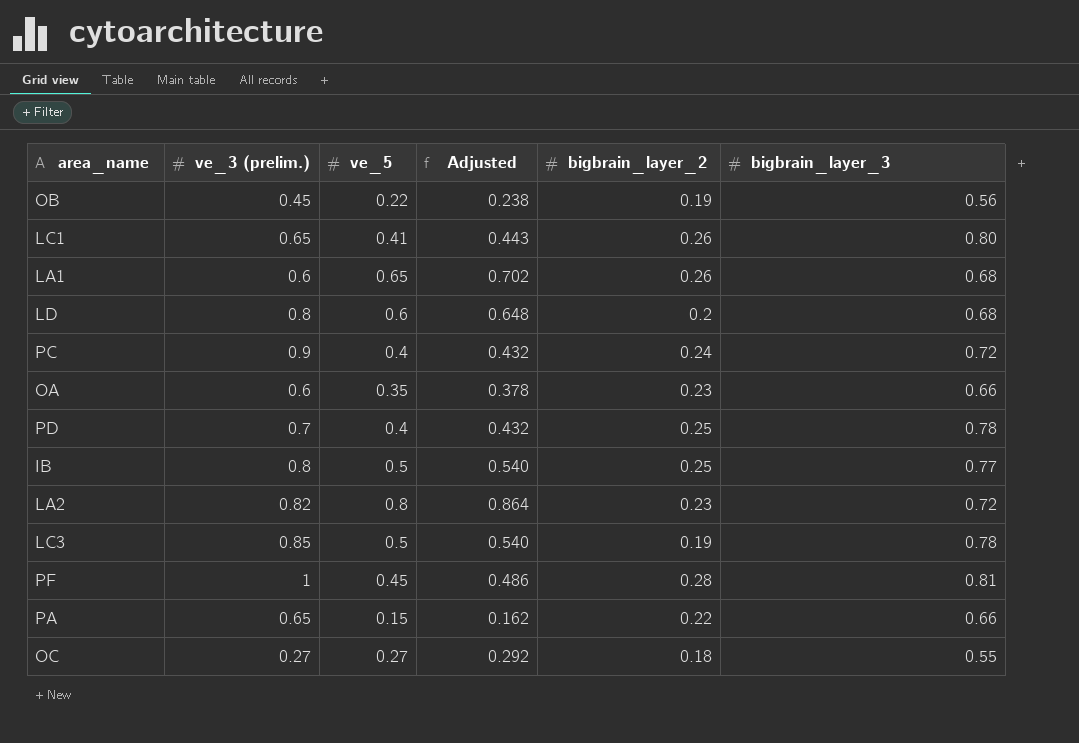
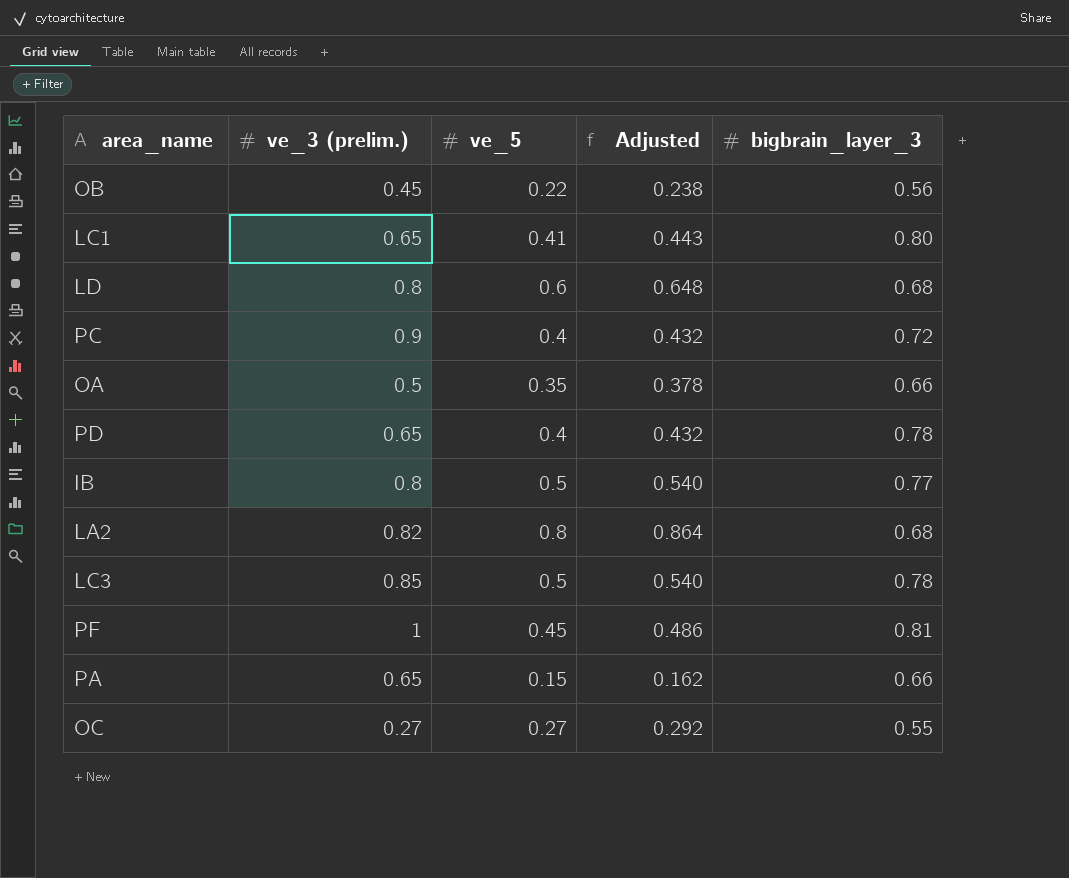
column bigbrain_layer_2 | position: 5 -> none
row LA1: 0.6 | 0.65 | 0.702 | 0.26 | 0.68 -> none
OA | ve_3 (prelim.): 0.6 -> 0.5
PD | ve_3 (prelim.): 0.7 -> 0.65
LA2 | bigbrain_layer_3: 0.72 -> 0.68

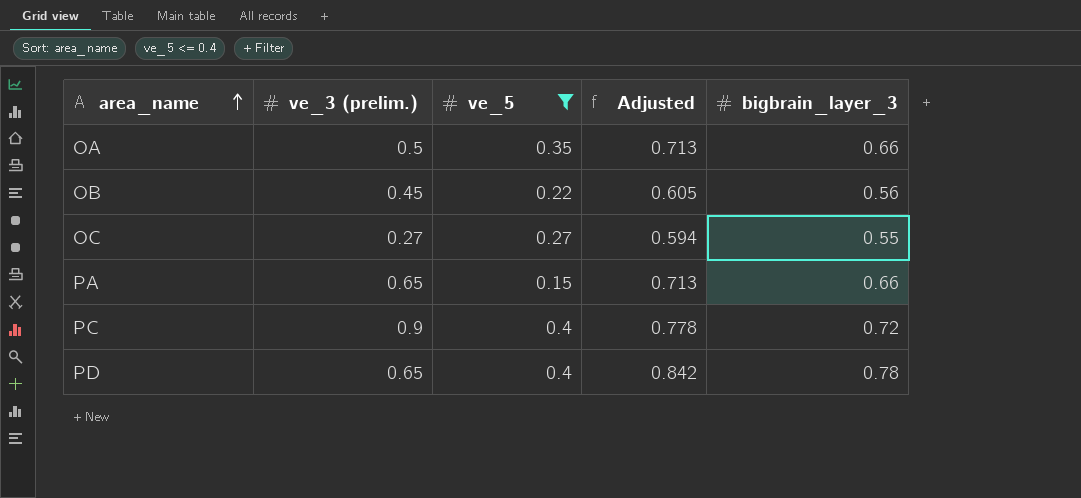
filter: none -> ve_5 <= 0.4
row order: none -> area_name ascending
column Adjusted | formula: [ve_5] * 1.08 -> [bigbrain_layer_3] * 1.08

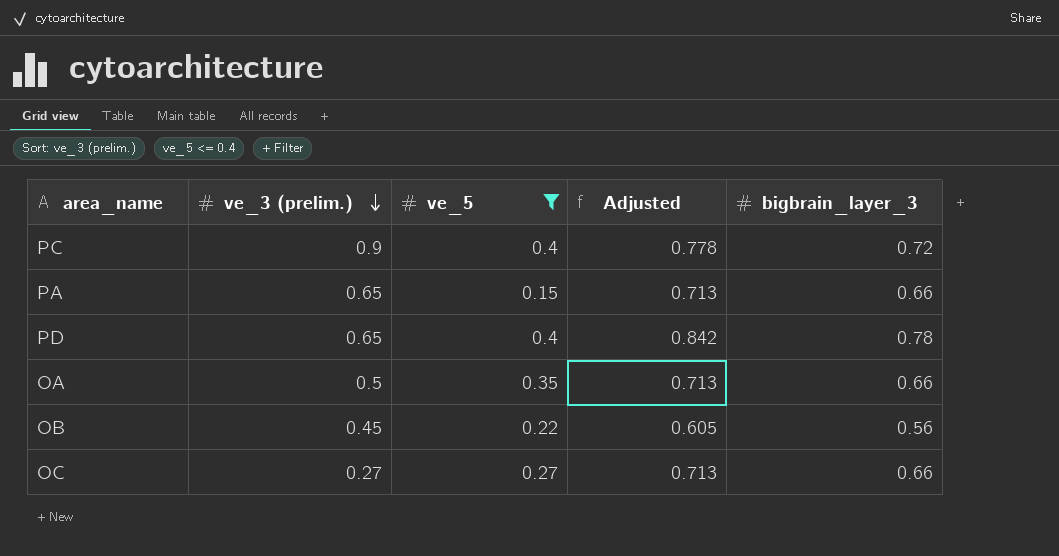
row order: area_name ascending -> ve_3 (prelim.) descending
OC | Adjusted: 0.594 -> 0.713
OC | bigbrain_layer_3: 0.55 -> 0.66

